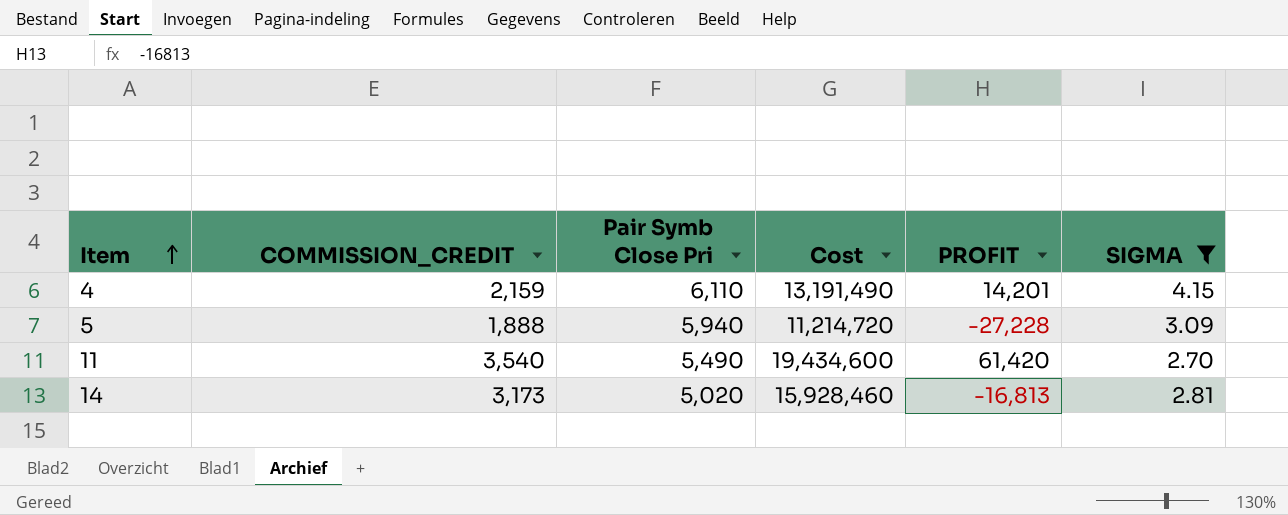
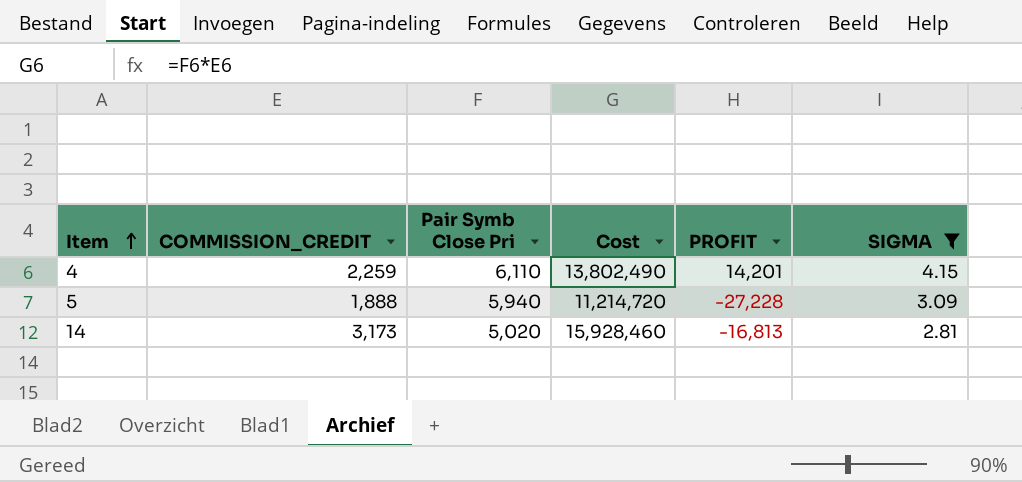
row 11: 3,540 | 5,490 | 19,434,600 | 61,420 | 2.70 -> none
4 | COMMISSION_CREDIT: 2,159 -> 2,259
4 | Cost: 13,191,490 -> 13,802,490

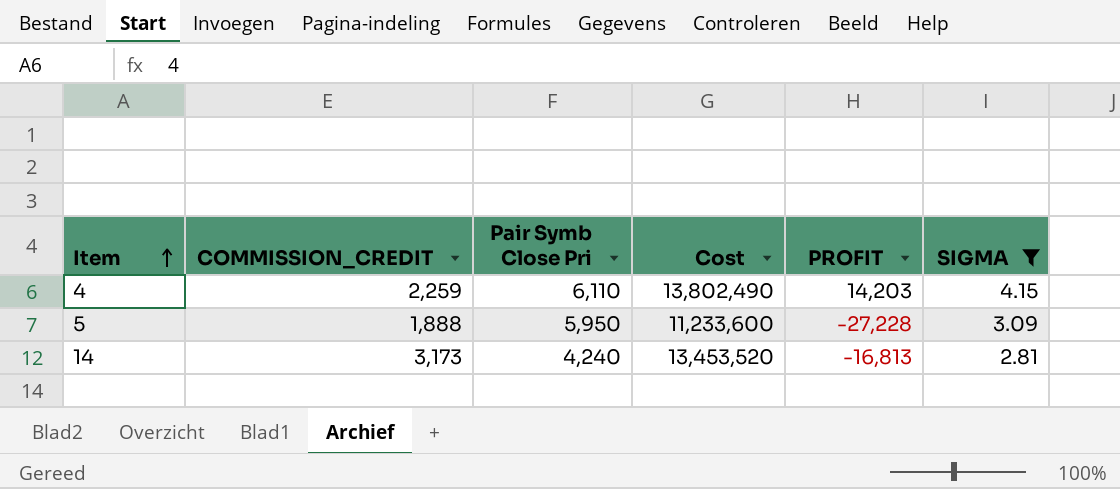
4 | PROFIT: 14,201 -> 14,203
5 | Pair Symb Close Pri: 5,940 -> 5,950
5 | Cost: 11,214,720 -> 11,233,600
14 | Pair Symb Close Pri: 5,020 -> 4,240
14 | Cost: 15,928,460 -> 13,453,520

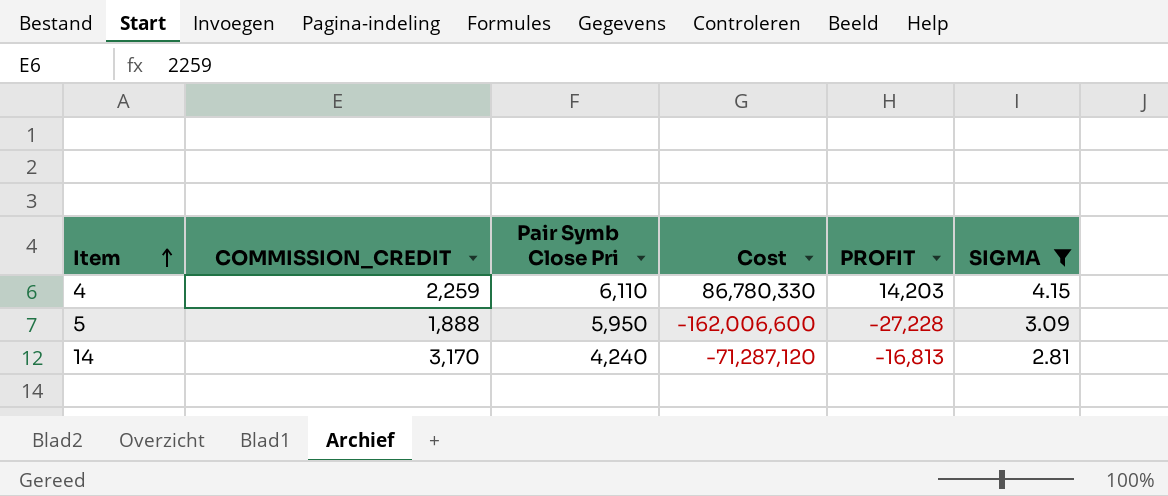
column Cost | formula: [COMMISSION_CREDIT] * [Pair Symb Close Pri] -> [Pair Symb Close Pri] * [PROFIT]
14 | COMMISSION_CREDIT: 3,173 -> 3,170

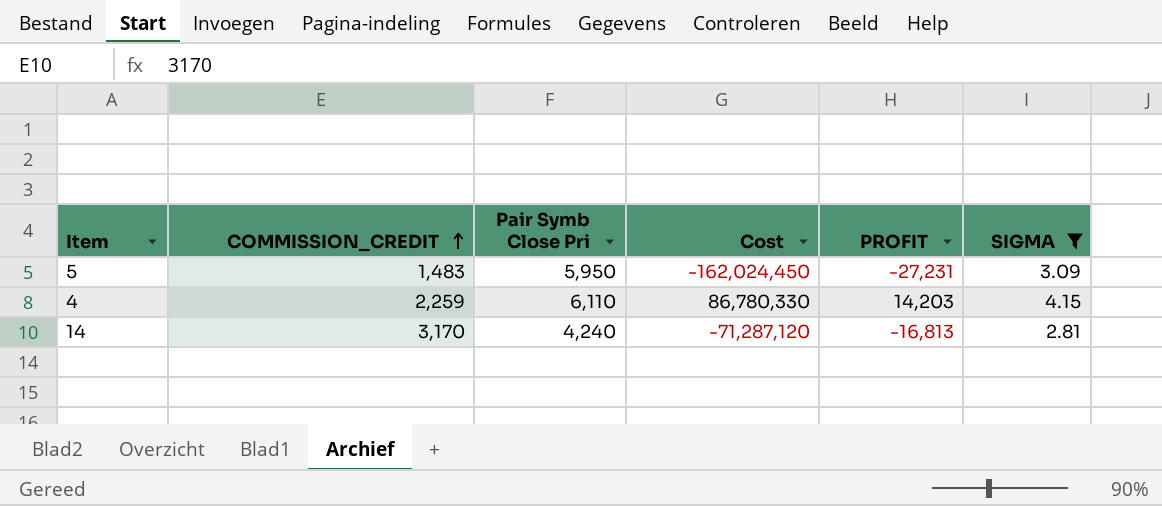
row order: Item ascending -> COMMISSION_CREDIT ascending
5 | COMMISSION_CREDIT: 1,888 -> 1,483
5 | Cost: -162,006,600 -> -162,024,450
5 | PROFIT: -27,228 -> -27,231

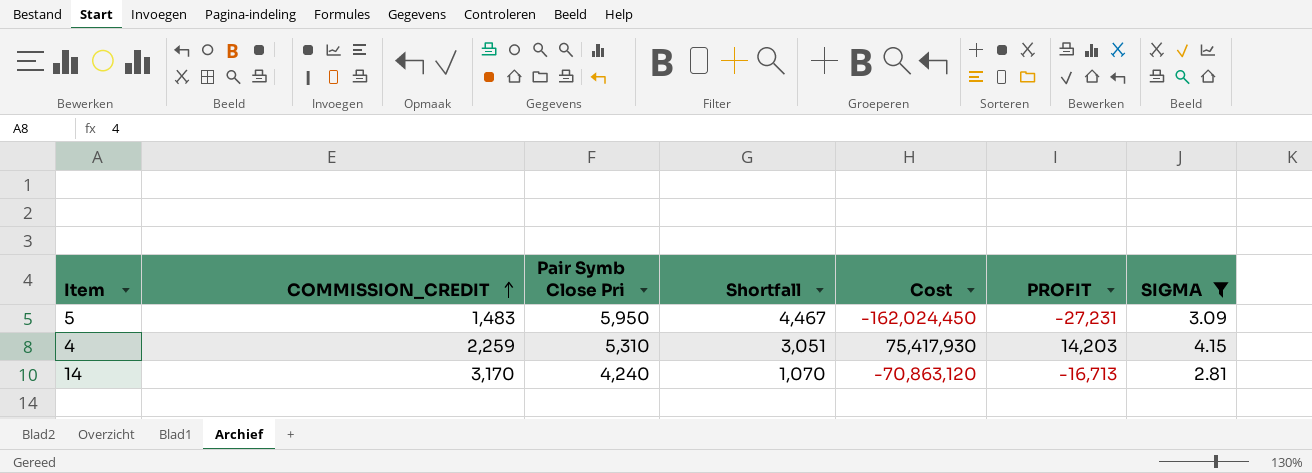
column Shortfall | formula: none -> [Pair Symb Close Pri] - [COMMISSION_CREDIT]
4 | Pair Symb Close Pri: 6,110 -> 5,310
4 | Cost: 86,780,330 -> 75,417,930
14 | Cost: -71,287,120 -> -70,863,120
14 | PROFIT: -16,813 -> -16,713

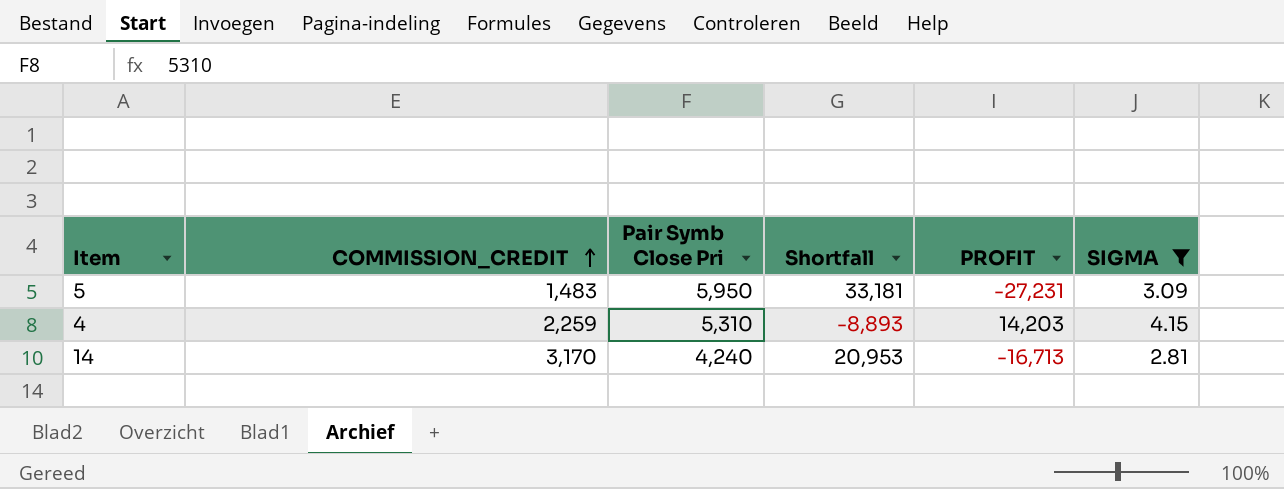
column Cost | formula: [Pair Symb Close Pri] * [PROFIT] -> none
column Shortfall | formula: [Pair Symb Close Pri] - [COMMISSION_CREDIT] -> [Pair Symb Close Pri] - [PROFIT]

